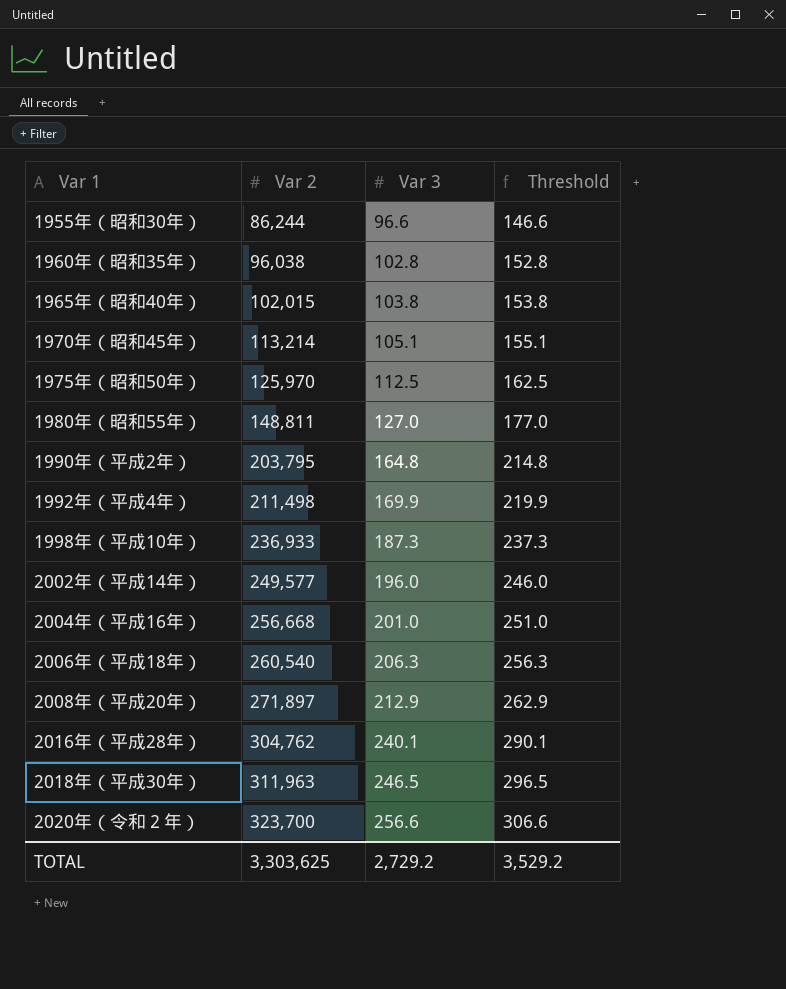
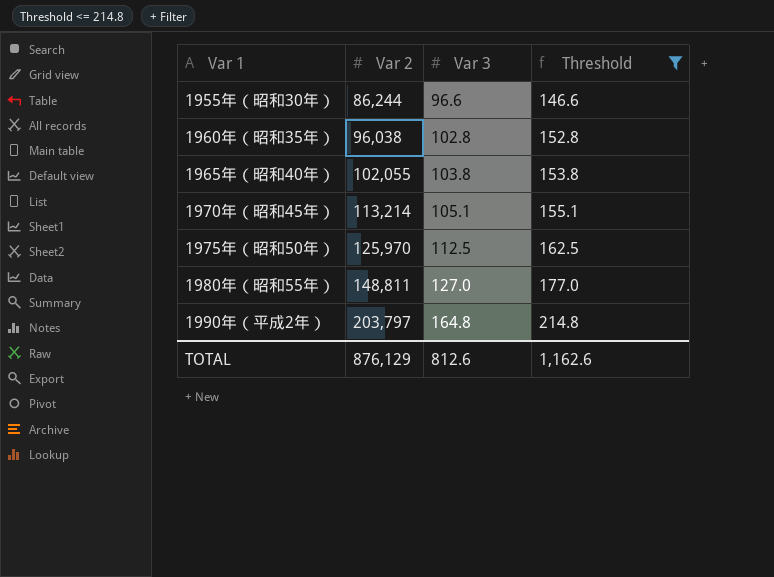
filter: none -> Threshold <= 214.8
1965年（昭和40年） | Var 2: 102,015 -> 102,055
1990年（平成2年） | Var 2: 203,795 -> 203,797
TOTAL | Var 2: 3,303,625 -> 876,129
TOTAL | Var 3: 2,729.2 -> 812.6
TOTAL | Threshold: 3,529.2 -> 1,162.6

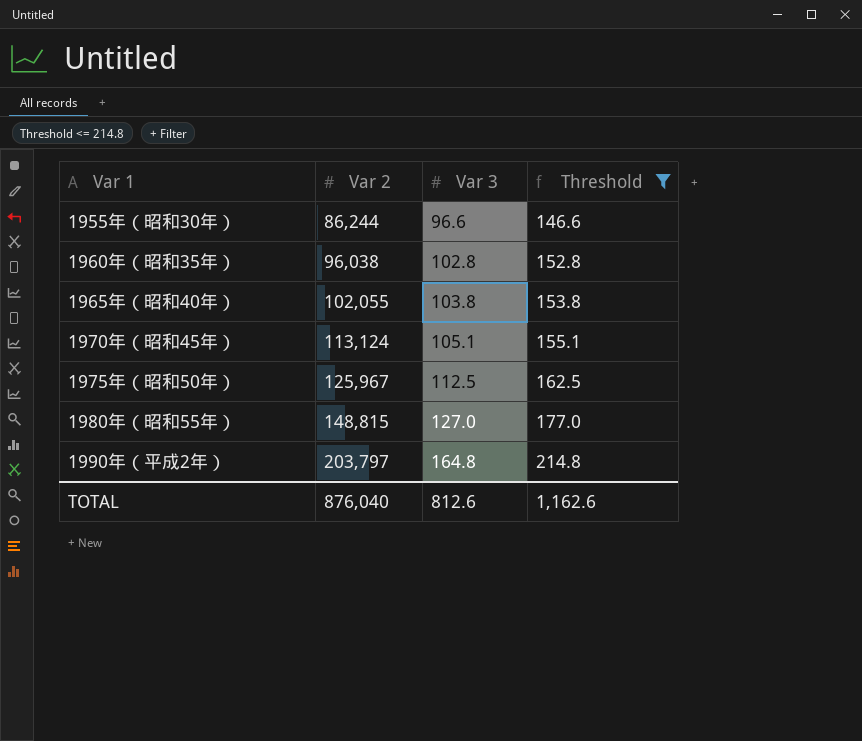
1970年（昭和45年） | Var 2: 113,214 -> 113,124
1975年（昭和50年） | Var 2: 125,970 -> 125,967
1980年（昭和55年） | Var 2: 148,811 -> 148,815
TOTAL | Var 2: 876,129 -> 876,040

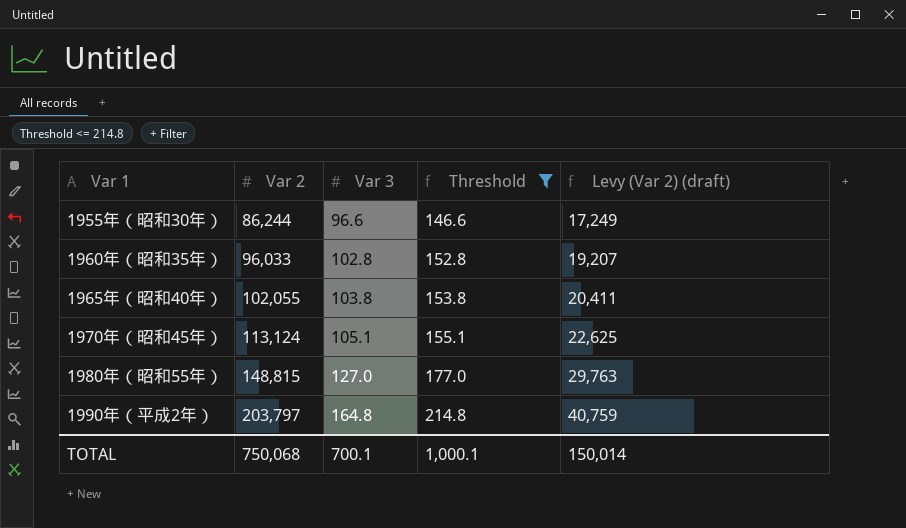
column Levy (Var 2) (draft) | formula: none -> [Var 2] * 0.2
row 1975年（昭和50年）: 125,967 | 112.5 | 162.5 -> none
1960年（昭和35年） | Var 2: 96,038 -> 96,033
TOTAL | Var 2: 876,040 -> 750,068
TOTAL | Var 3: 812.6 -> 700.1
TOTAL | Threshold: 1,162.6 -> 1,000.1

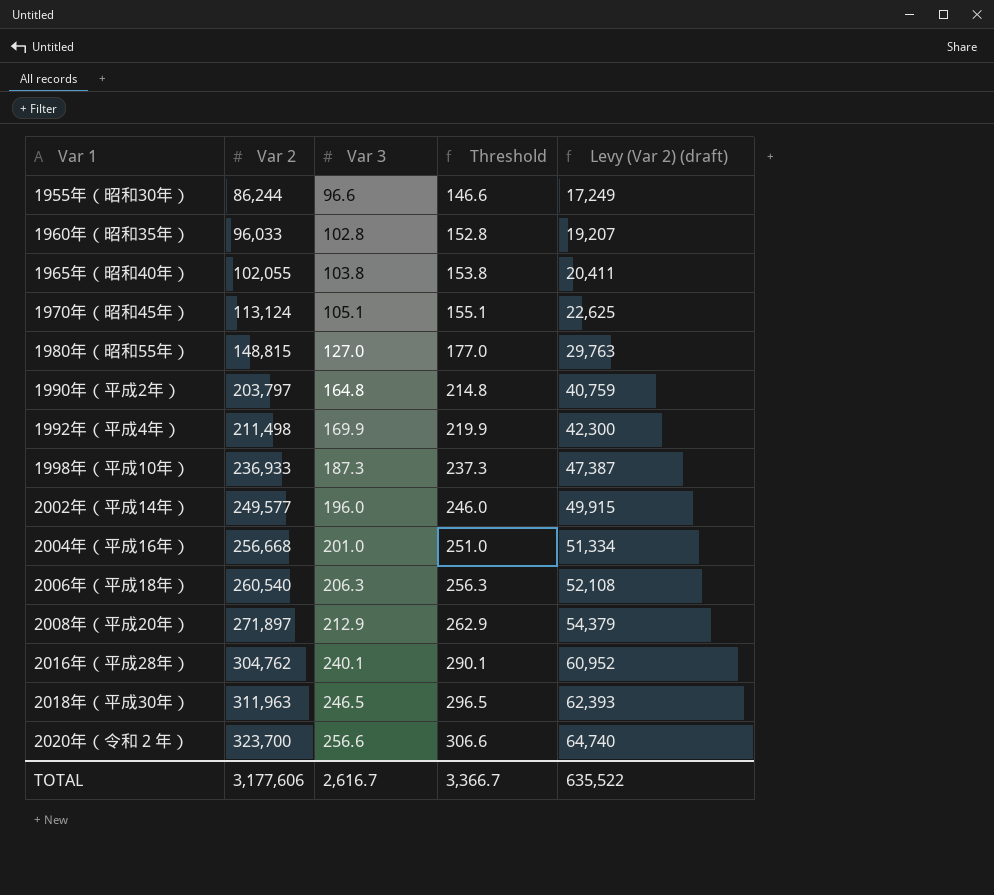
filter: Threshold <= 214.8 -> none
TOTAL | Var 2: 750,068 -> 3,177,606
TOTAL | Var 3: 700.1 -> 2,616.7
TOTAL | Threshold: 1,000.1 -> 3,366.7
TOTAL | Levy (Var 2) (draft): 150,014 -> 635,522

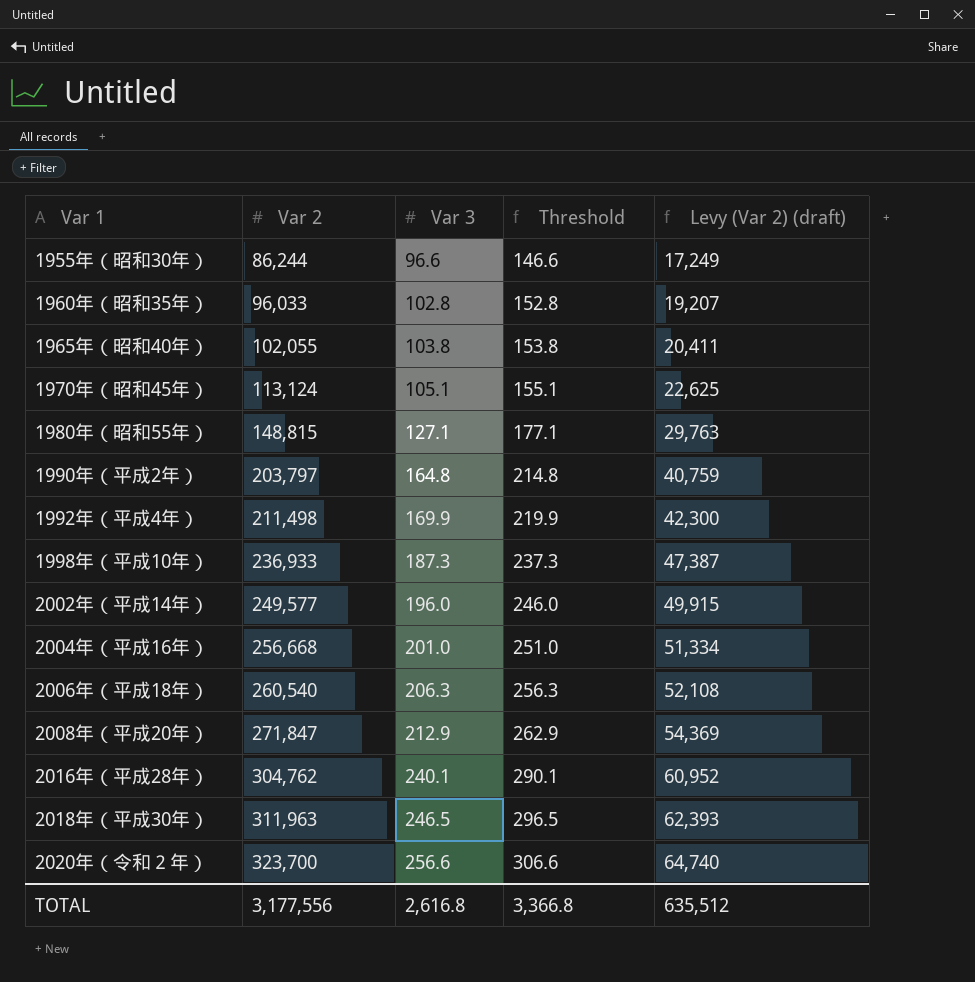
1980年（昭和55年） | Var 3: 127.0 -> 127.1
1980年（昭和55年） | Threshold: 177.0 -> 177.1
2008年（平成20年） | Var 2: 271,897 -> 271,847
2008年（平成20年） | Levy (Var 2) (draft): 54,379 -> 54,369
TOTAL | Var 2: 3,177,606 -> 3,177,556
TOTAL | Var 3: 2,616.7 -> 2,616.8
TOTAL | Threshold: 3,366.7 -> 3,366.8
TOTAL | Levy (Var 2) (draft): 635,522 -> 635,512

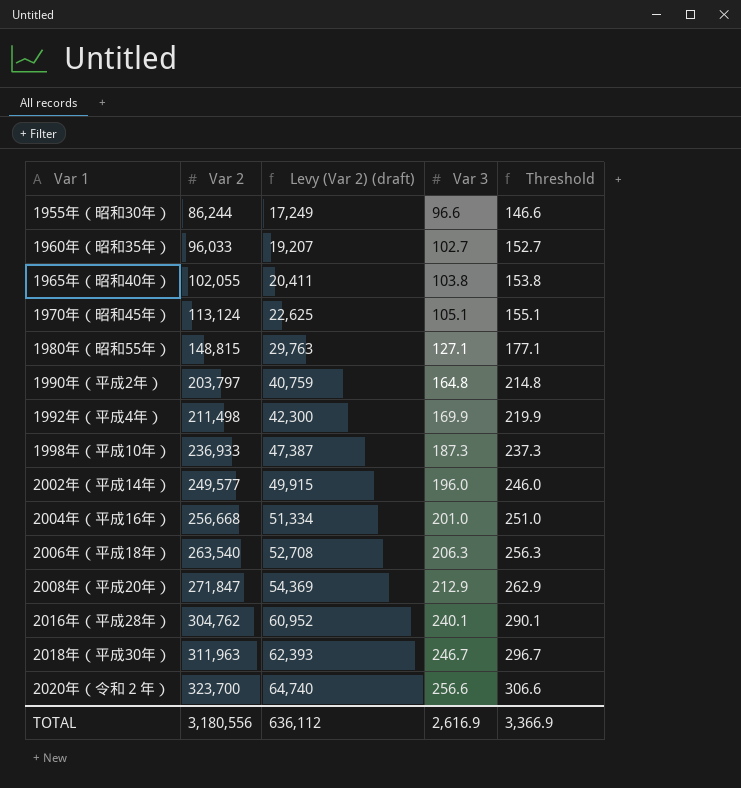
column Levy (Var 2) (draft) | position: 5 -> 3
1960年（昭和35年） | Var 3: 102.8 -> 102.7
1960年（昭和35年） | Threshold: 152.8 -> 152.7
2006年（平成18年） | Var 2: 260,540 -> 263,540
2006年（平成18年） | Levy (Var 2) (draft): 52,108 -> 52,708
2018年（平成30年） | Var 3: 246.5 -> 246.7
2018年（平成30年） | Threshold: 296.5 -> 296.7
TOTAL | Var 2: 3,177,556 -> 3,180,556
TOTAL | Levy (Var 2) (draft): 635,512 -> 636,112
TOTAL | Var 3: 2,616.8 -> 2,616.9
TOTAL | Threshold: 3,366.8 -> 3,366.9

